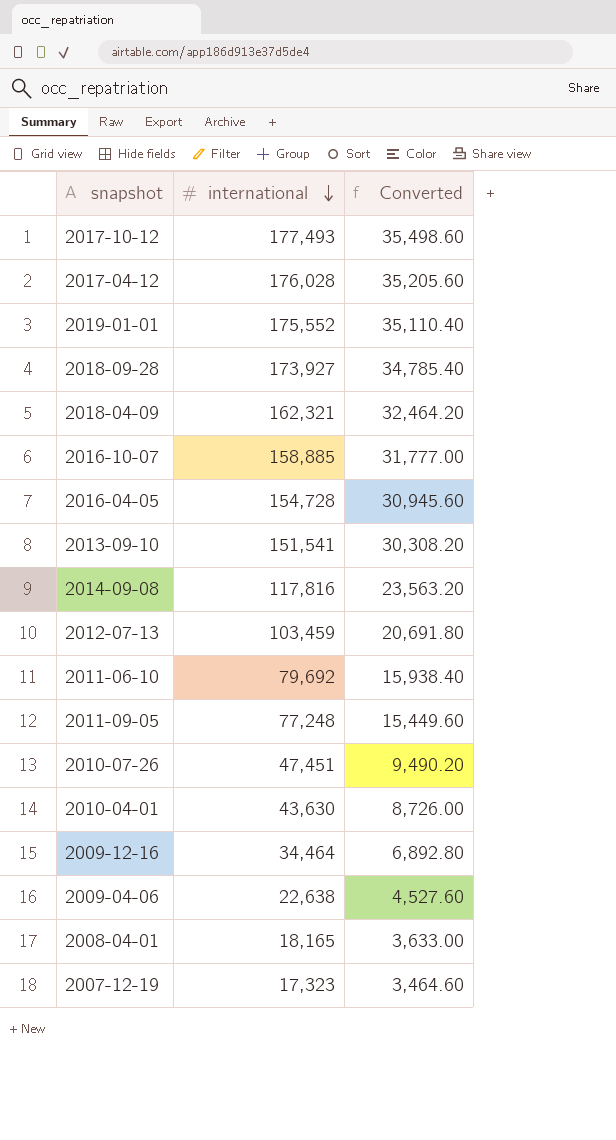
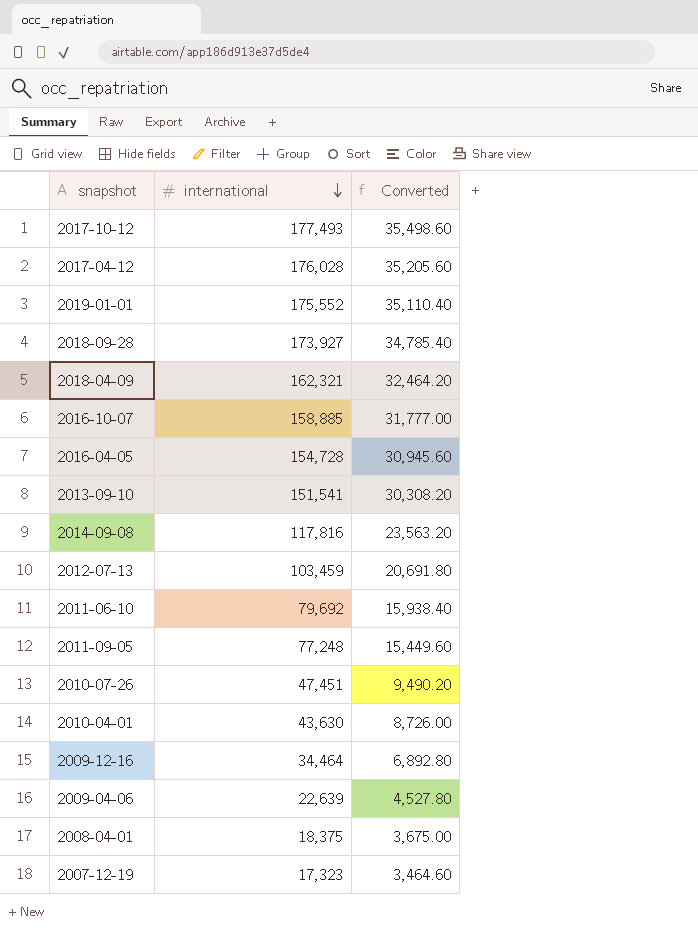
2009-04-06 | international: 22,638 -> 22,639
2009-04-06 | Converted: 4,527.60 -> 4,527.80
2008-04-01 | international: 18,165 -> 18,375
2008-04-01 | Converted: 3,633.00 -> 3,675.00

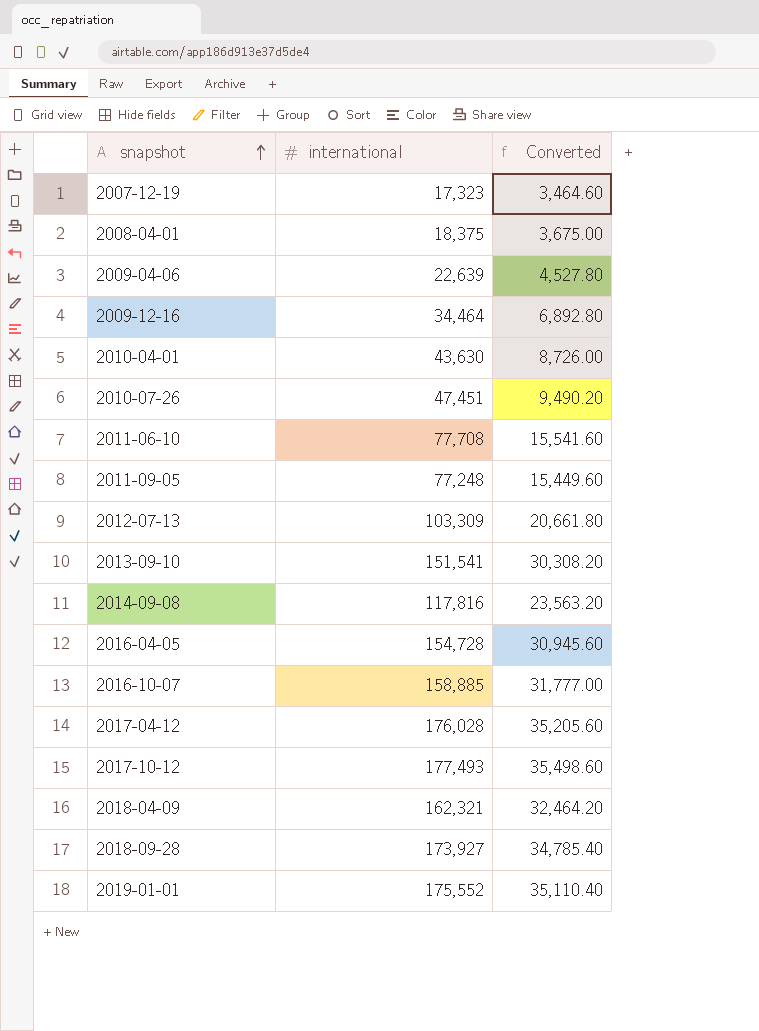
row order: international descending -> snapshot ascending
2011-06-10 | international: 79,692 -> 77,708
2011-06-10 | Converted: 15,938.40 -> 15,541.60
2012-07-13 | international: 103,459 -> 103,309
2012-07-13 | Converted: 20,691.80 -> 20,661.80

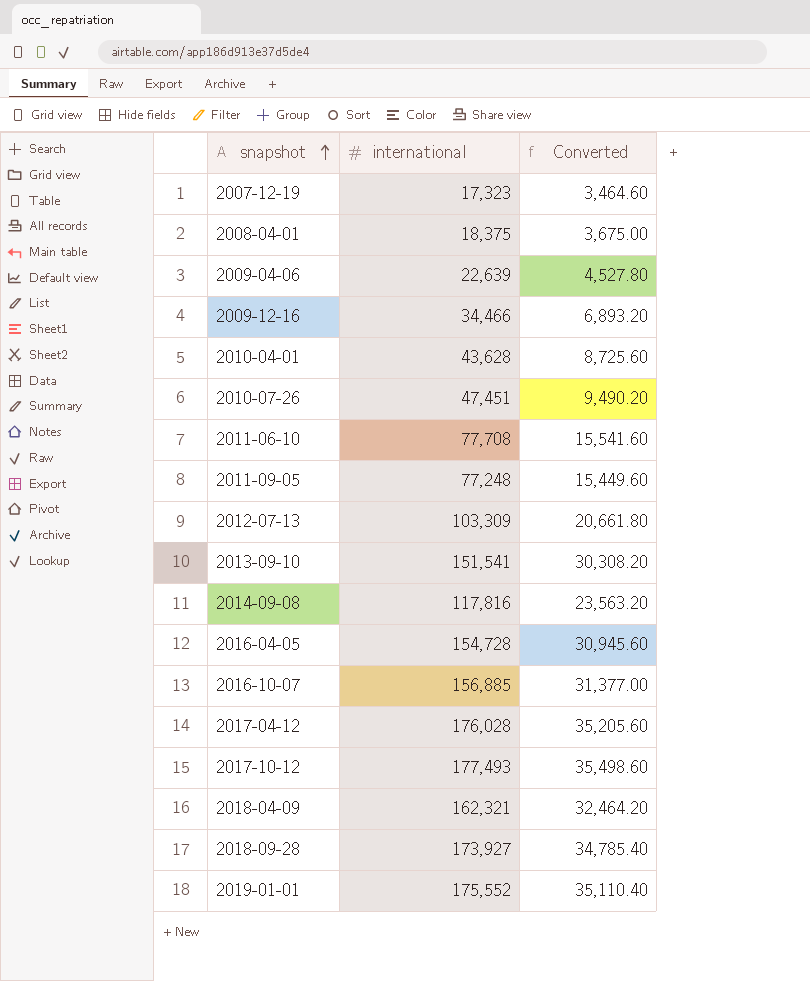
2009-12-16 | international: 34,464 -> 34,466
2009-12-16 | Converted: 6,892.80 -> 6,893.20
2010-04-01 | international: 43,630 -> 43,628
2010-04-01 | Converted: 8,726.00 -> 8,725.60
2016-10-07 | international: 158,885 -> 156,885
2016-10-07 | Converted: 31,777.00 -> 31,377.00

